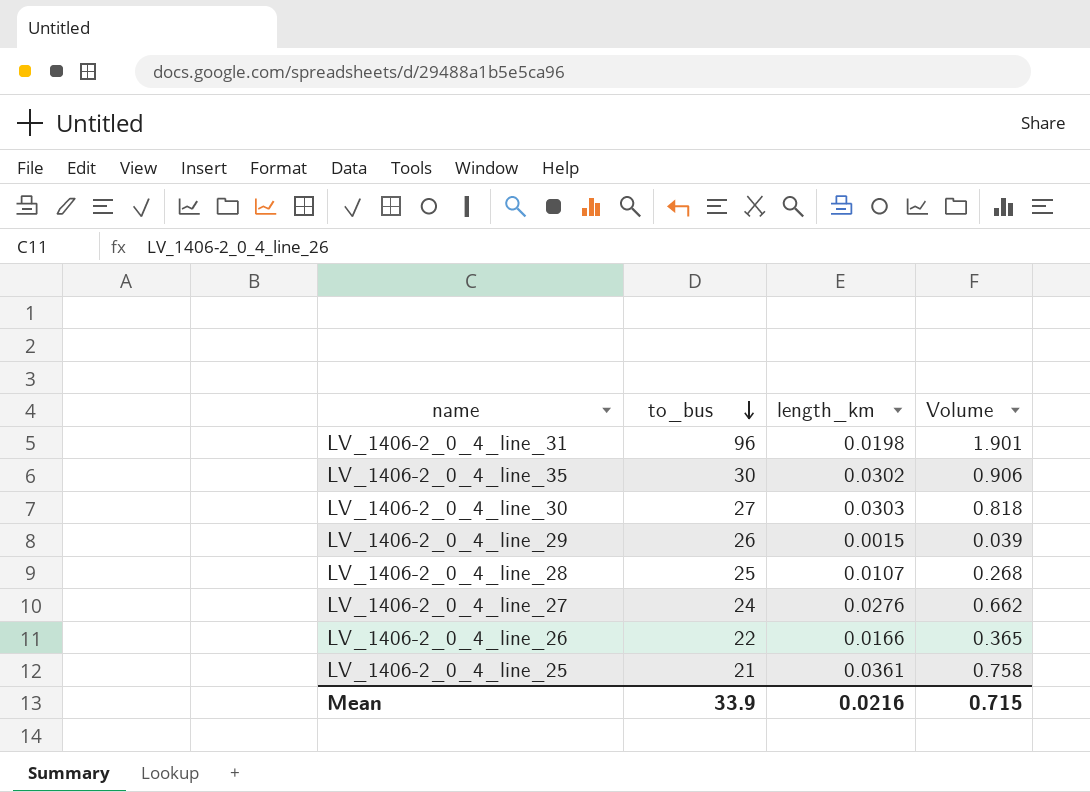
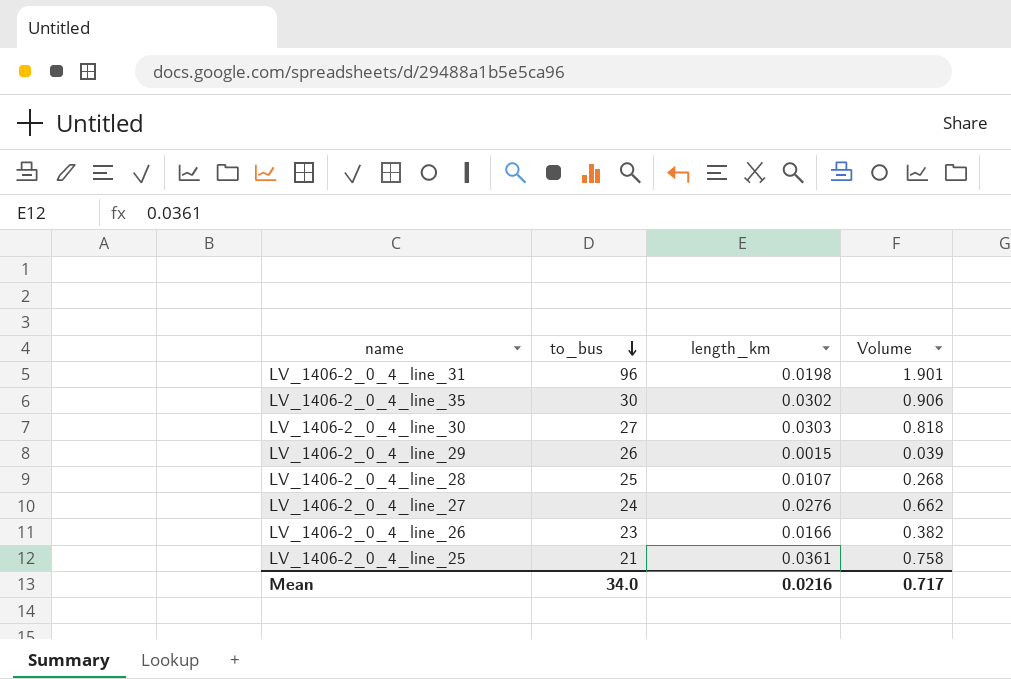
LV_1406-2_0_4_line_26 | to_bus: 22 -> 23
LV_1406-2_0_4_line_26 | Volume: 0.365 -> 0.382
Mean | to_bus: 33.9 -> 34.0
Mean | Volume: 0.715 -> 0.717

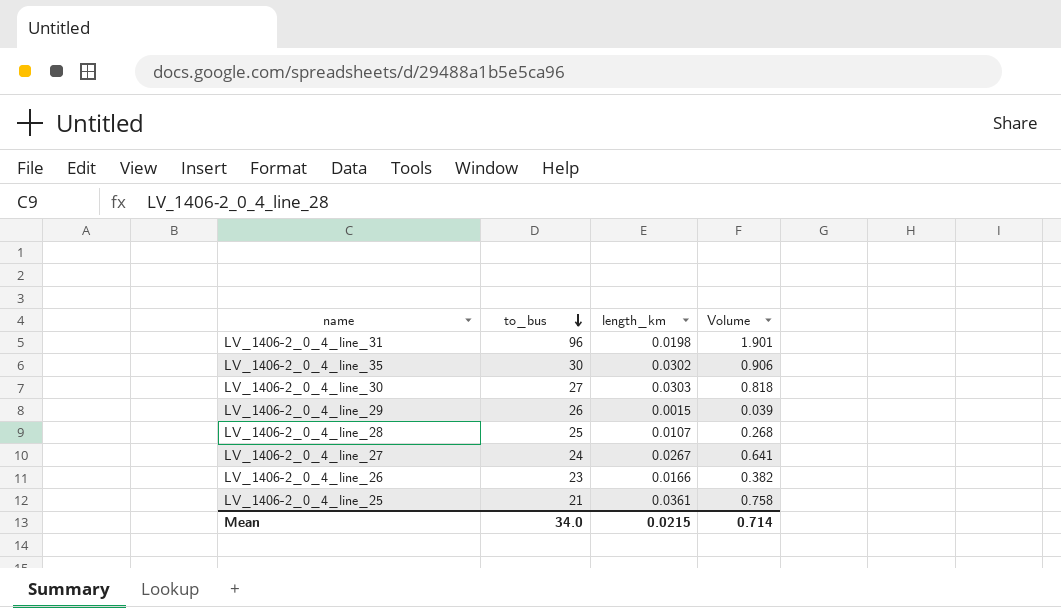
LV_1406-2_0_4_line_27 | length_km: 0.0276 -> 0.0267
LV_1406-2_0_4_line_27 | Volume: 0.662 -> 0.641
Mean | length_km: 0.0216 -> 0.0215
Mean | Volume: 0.717 -> 0.714

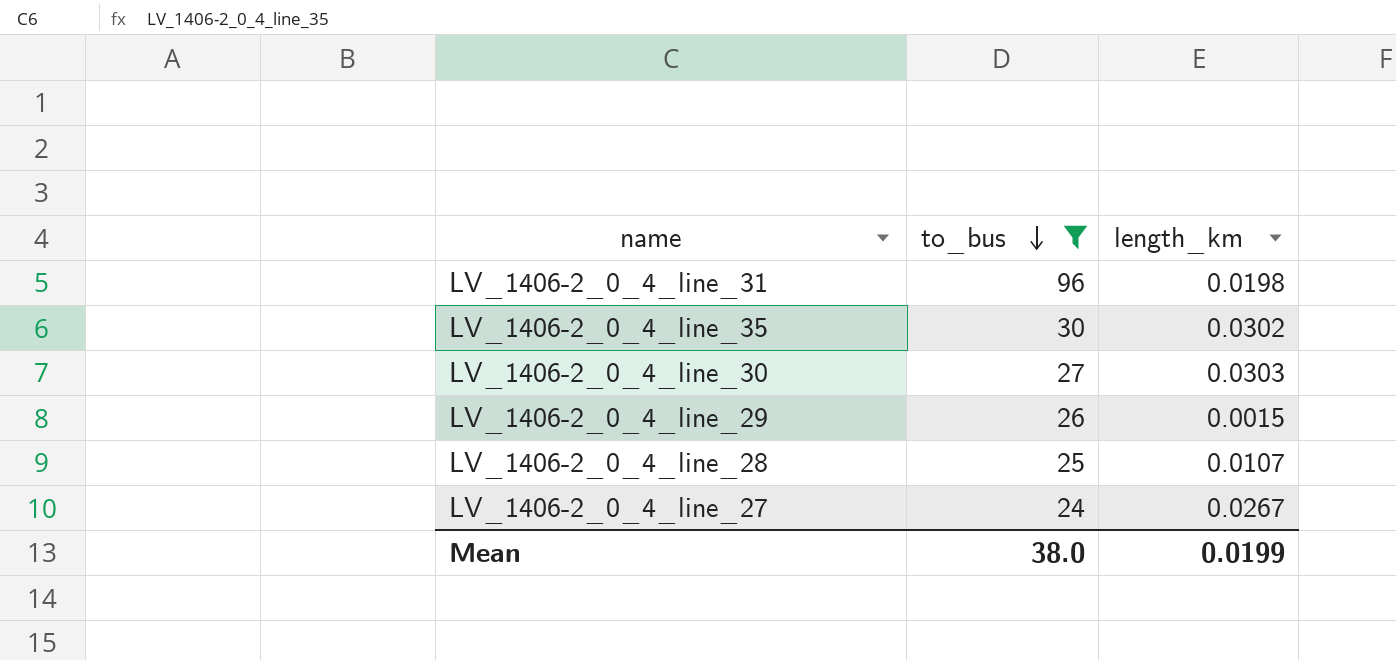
filter: none -> to_bus >= 24
column Volume | formula: [to_bus] * [length_km] -> none
Mean | to_bus: 34.0 -> 38.0
Mean | length_km: 0.0215 -> 0.0199

